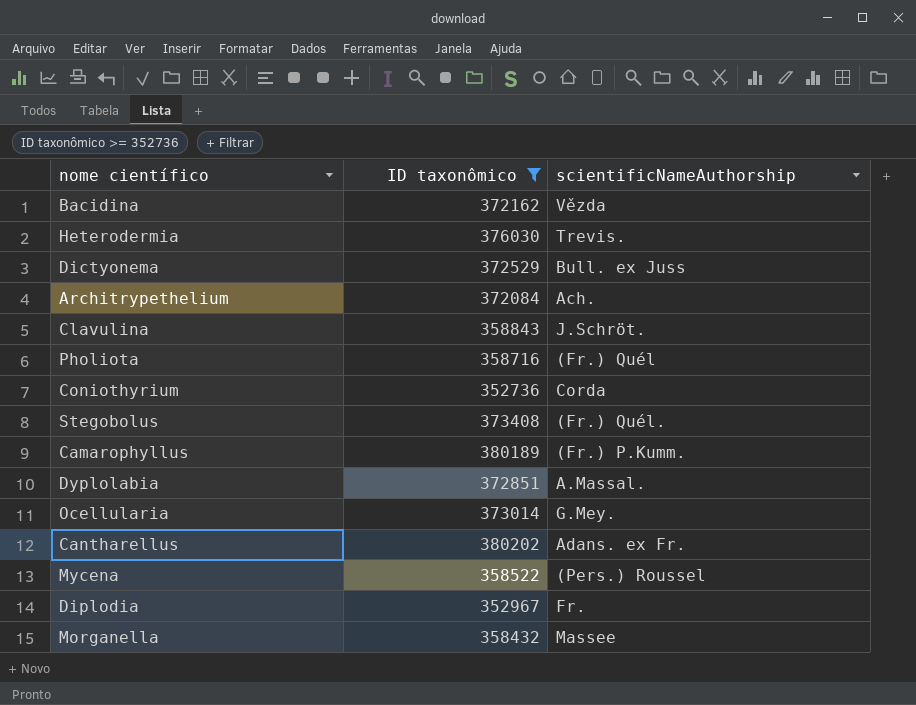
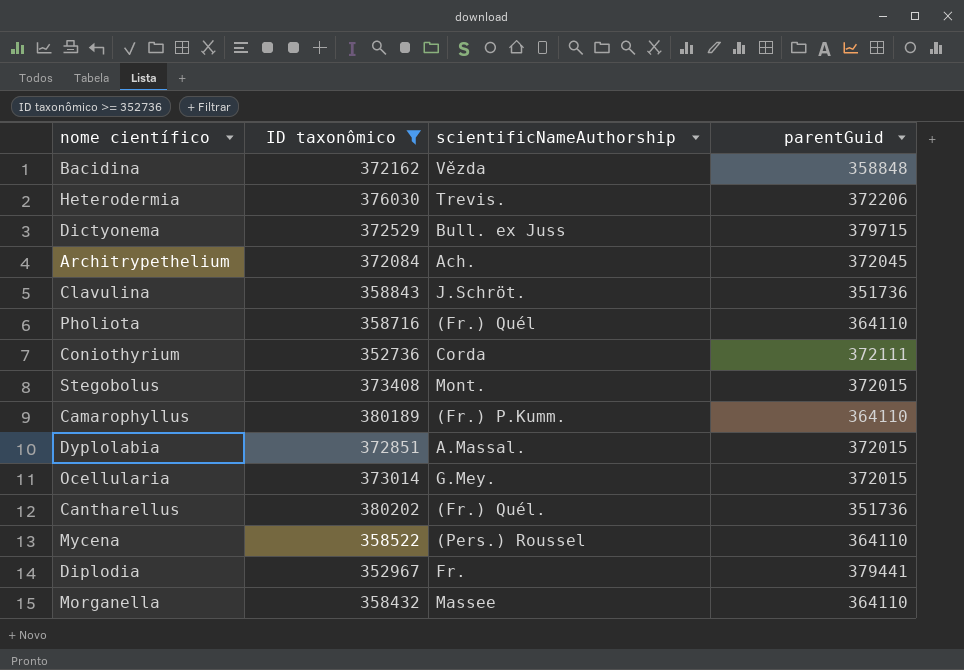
column parentGuid | position: none -> 4
Stegobolus | scientificNameAuthorship: (Fr.) Quél. -> Mont.
Cantharellus | scientificNameAuthorship: Adans. ex Fr. -> (Fr.) Quél.

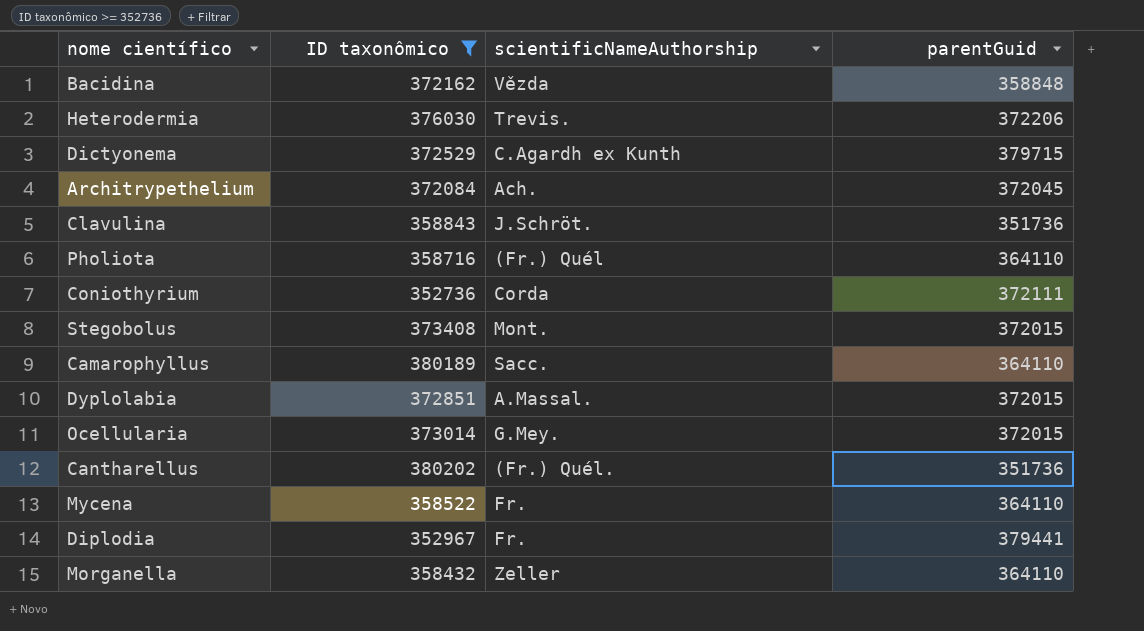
Dictyonema | scientificNameAuthorship: Bull. ex Juss -> C.Agardh ex Kunth
Camarophyllus | scientificNameAuthorship: (Fr.) P.Kumm. -> Sacc.
Mycena | scientificNameAuthorship: (Pers.) Roussel -> Fr.
Morganella | scientificNameAuthorship: Massee -> Zeller

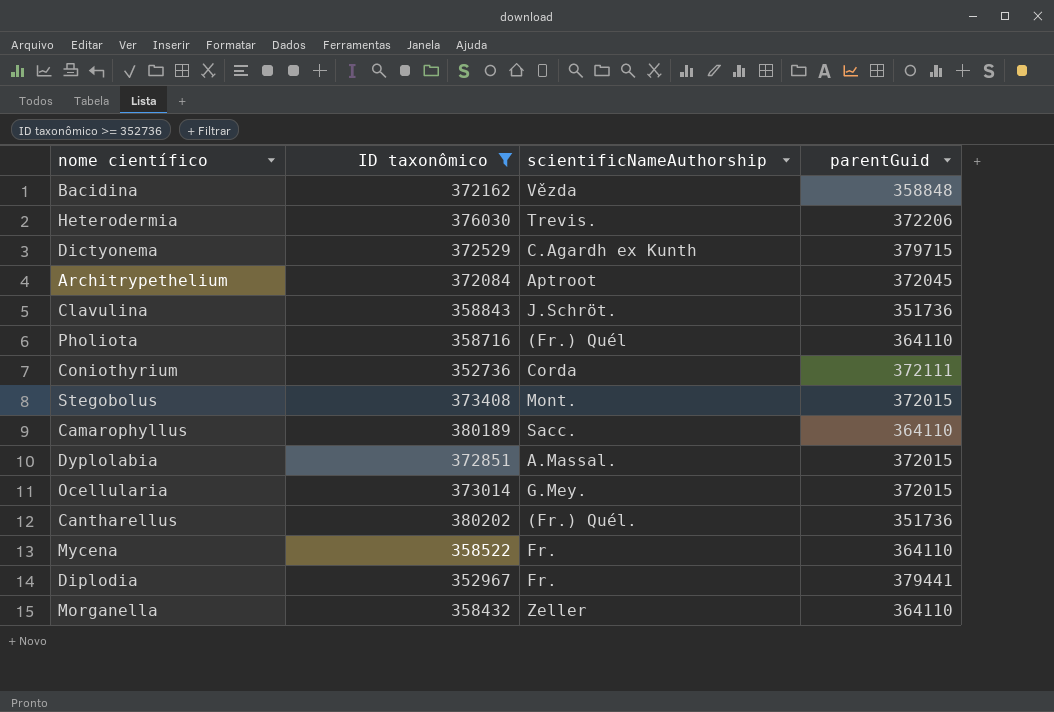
Architrypethelium | scientificNameAuthorship: Ach. -> Aptroot

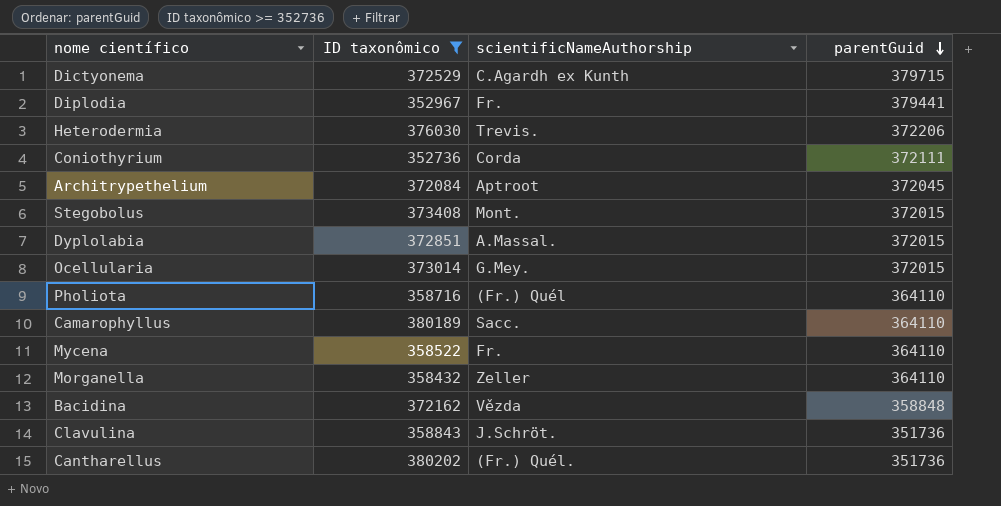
row order: none -> parentGuid descending

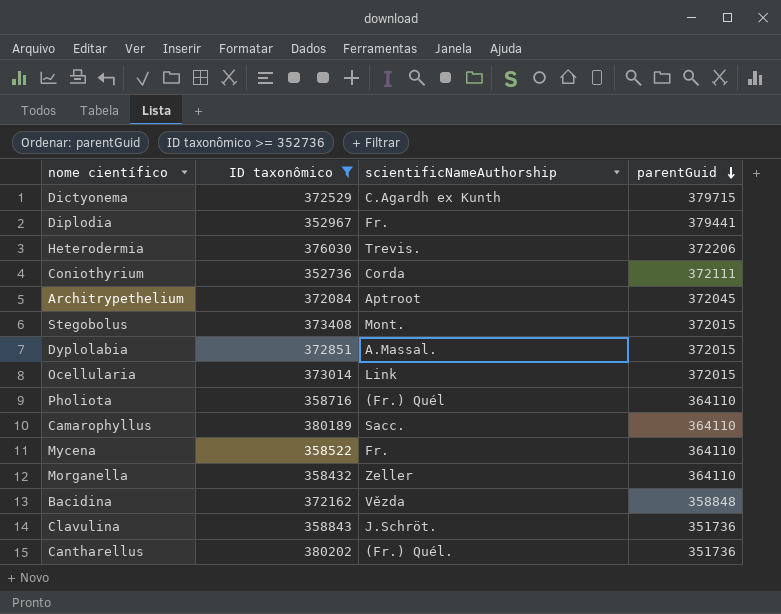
Ocellularia | scientificNameAuthorship: G.Mey. -> Link

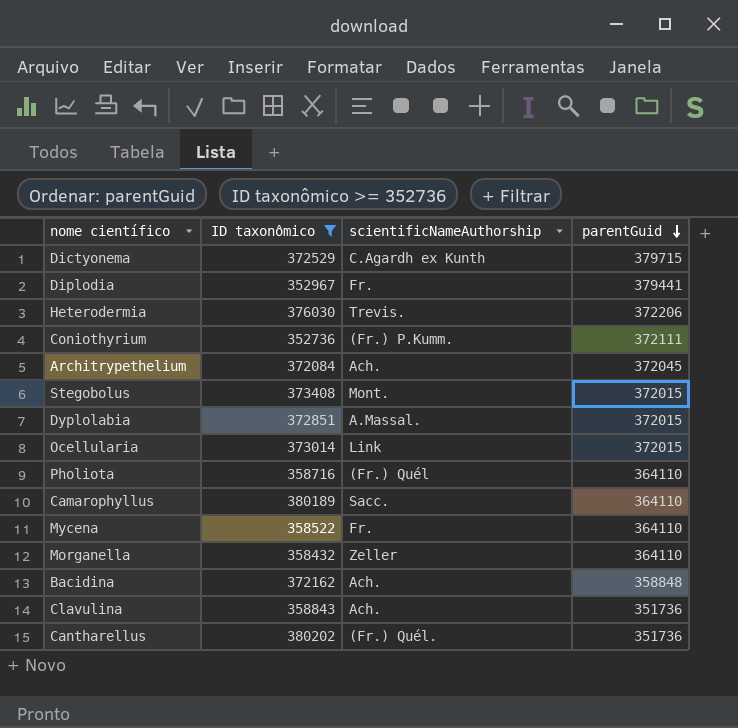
Coniothyrium | scientificNameAuthorship: Corda -> (Fr.) P.Kumm.
Architrypethelium | scientificNameAuthorship: Aptroot -> Ach.
Bacidina | scientificNameAuthorship: Vězda -> Ach.
Clavulina | scientificNameAuthorship: J.Schröt. -> Ach.

